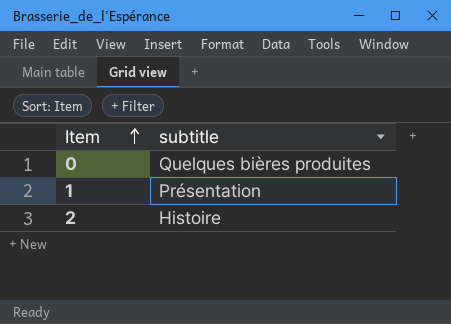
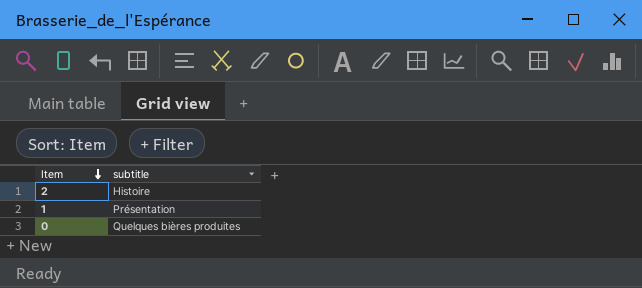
row order: Item ascending -> Item descending

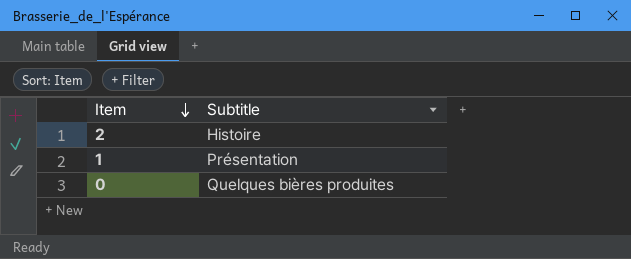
column name: subtitle -> Subtitle

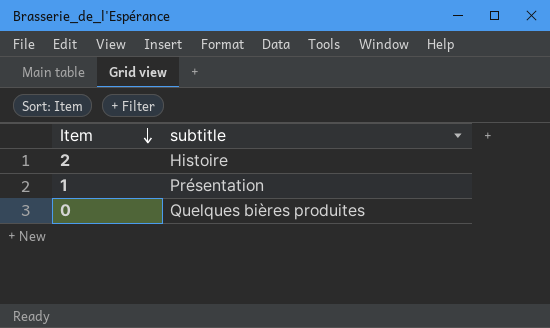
column name: Subtitle -> subtitle

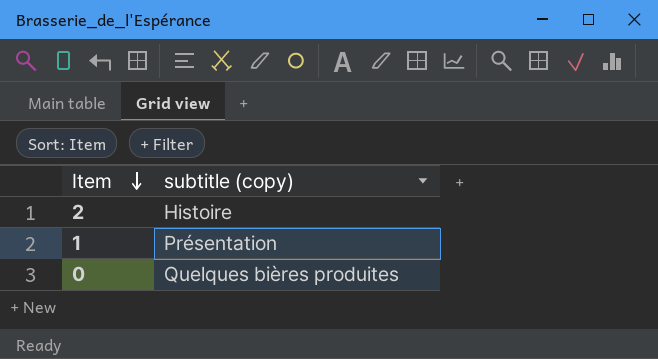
column name: subtitle -> subtitle (copy)

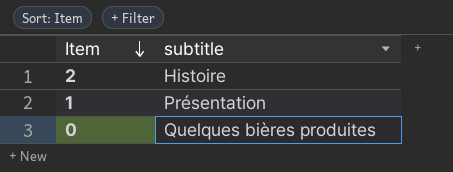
column name: subtitle (copy) -> subtitle

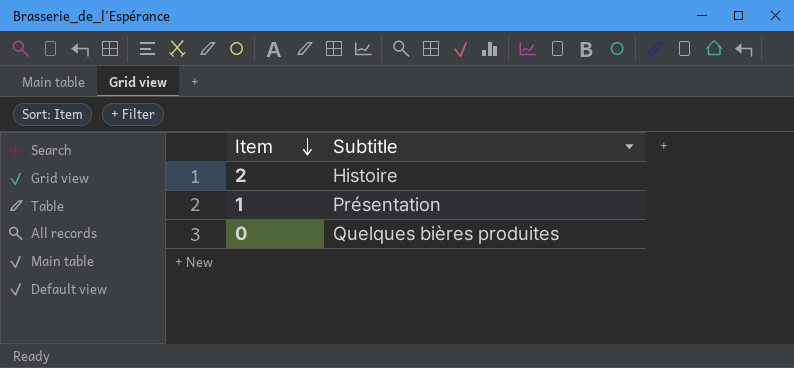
column name: subtitle -> Subtitle

